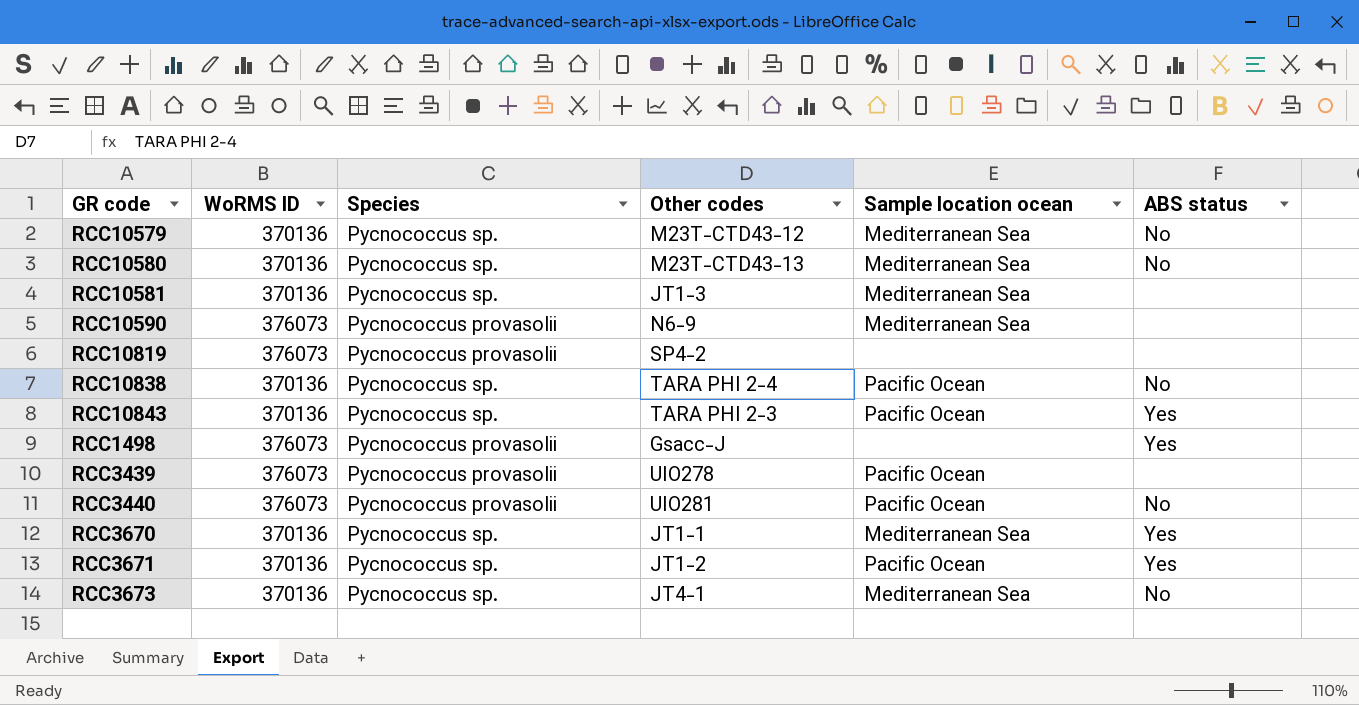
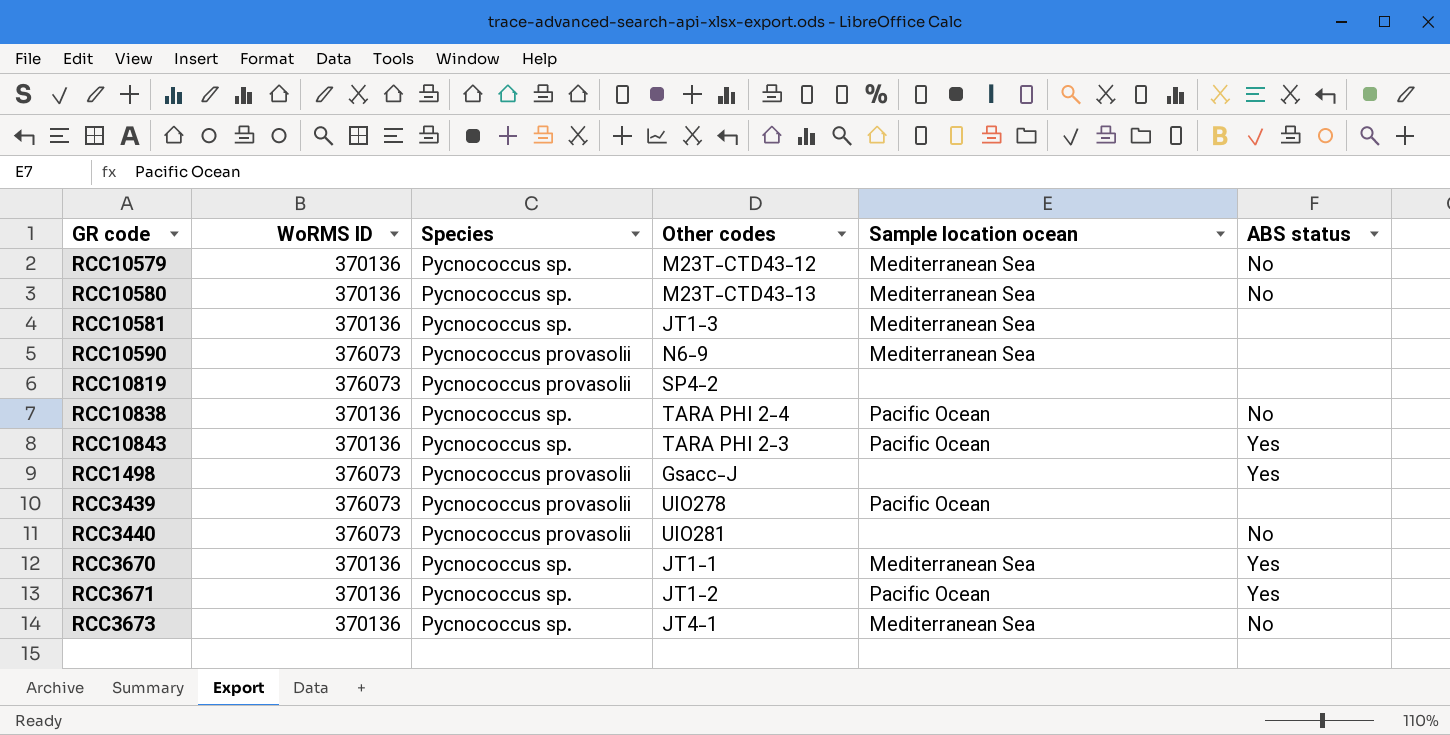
RCC3440 | Sample location ocean: Pacific Ocean -> none

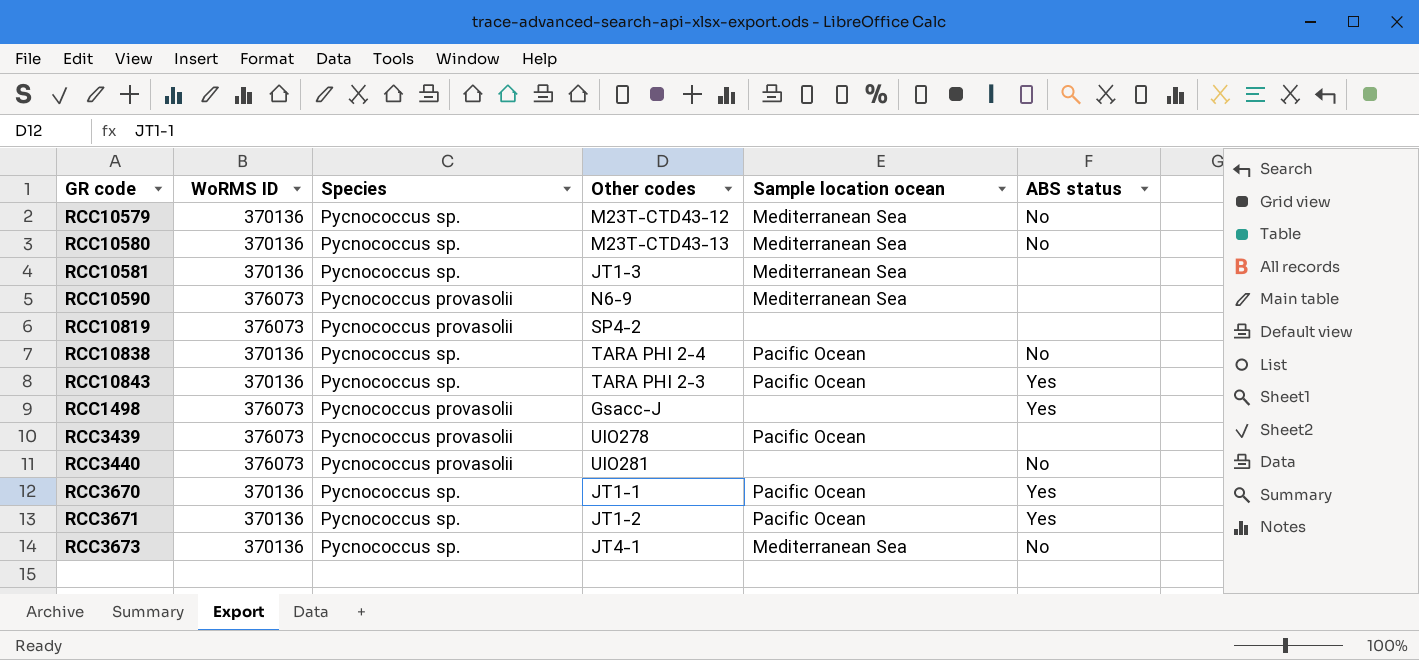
RCC3670 | Sample location ocean: Mediterranean Sea -> Pacific Ocean

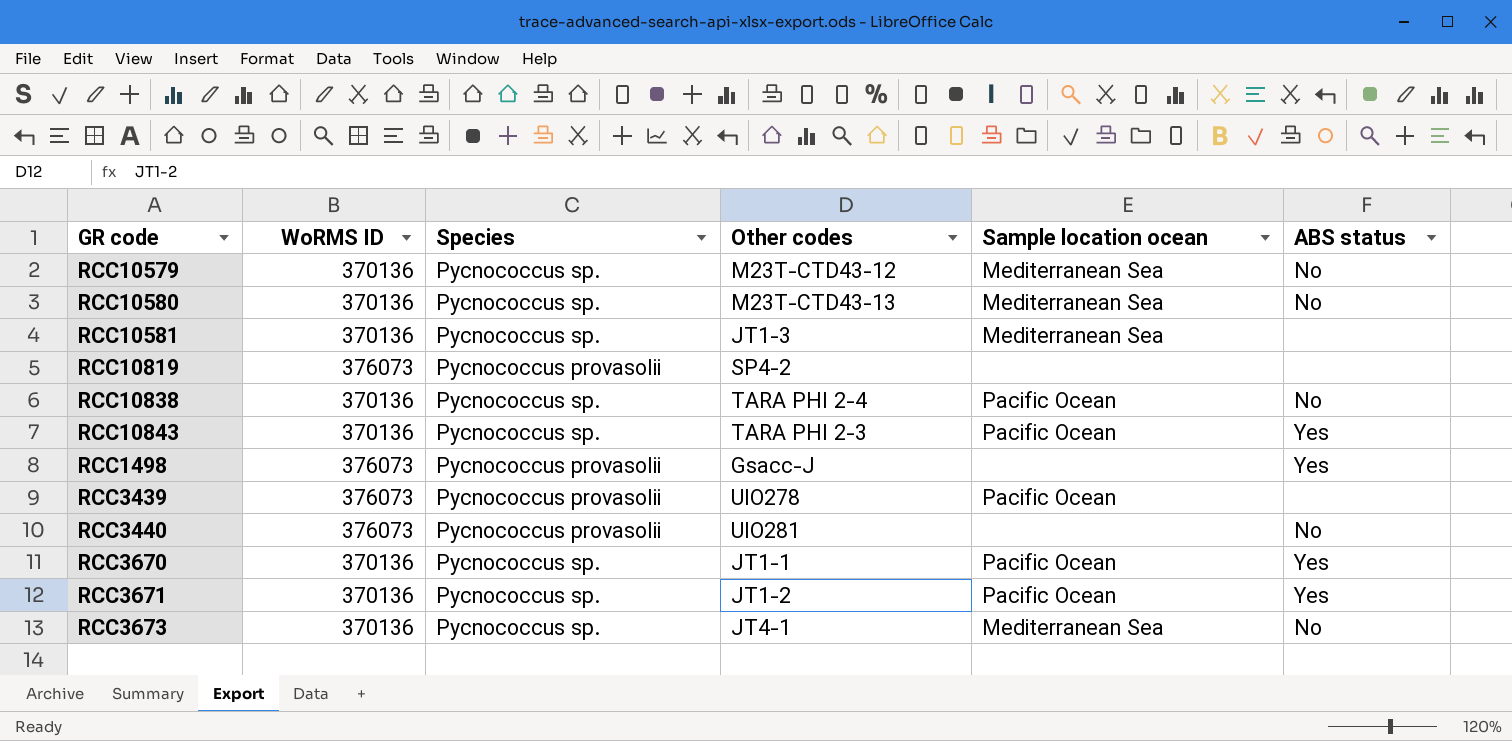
row RCC10590: 376073 | Pycnococcus provasolii | N6-9 | Mediterranean Sea | none -> none

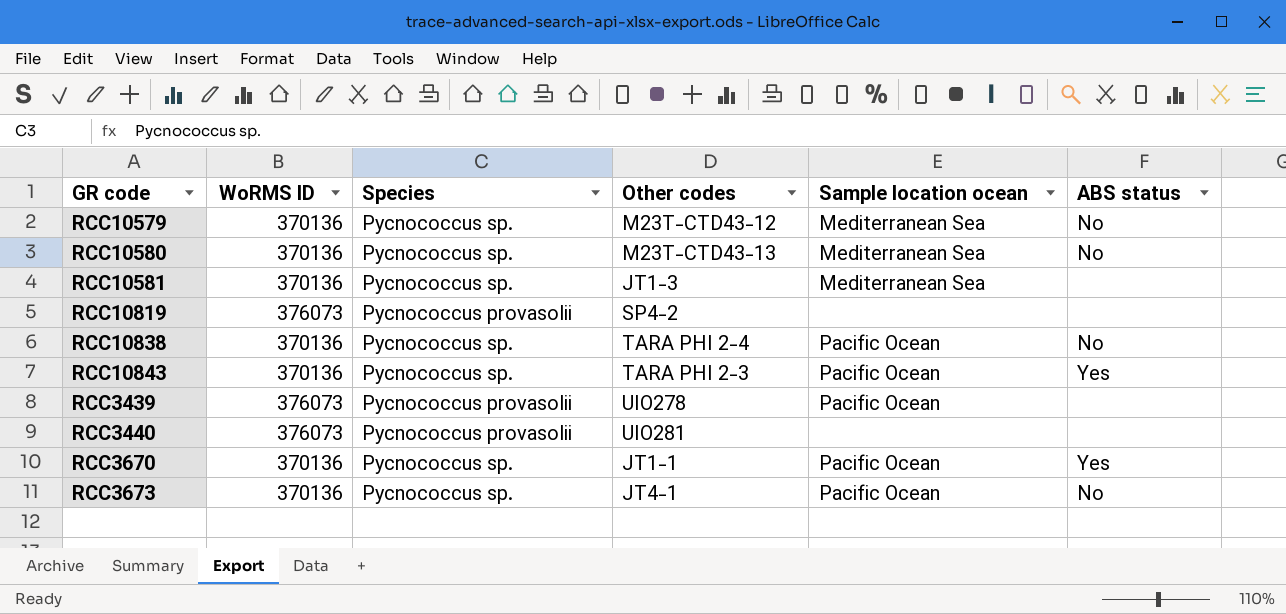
row RCC1498: 376073 | Pycnococcus provasolii | Gsacc-J | none | Yes -> none
row RCC3671: 370136 | Pycnococcus sp. | JT1-2 | Pacific Ocean | Yes -> none
RCC3440 | ABS status: No -> none
RCC3673 | Sample location ocean: Mediterranean Sea -> Pacific Ocean

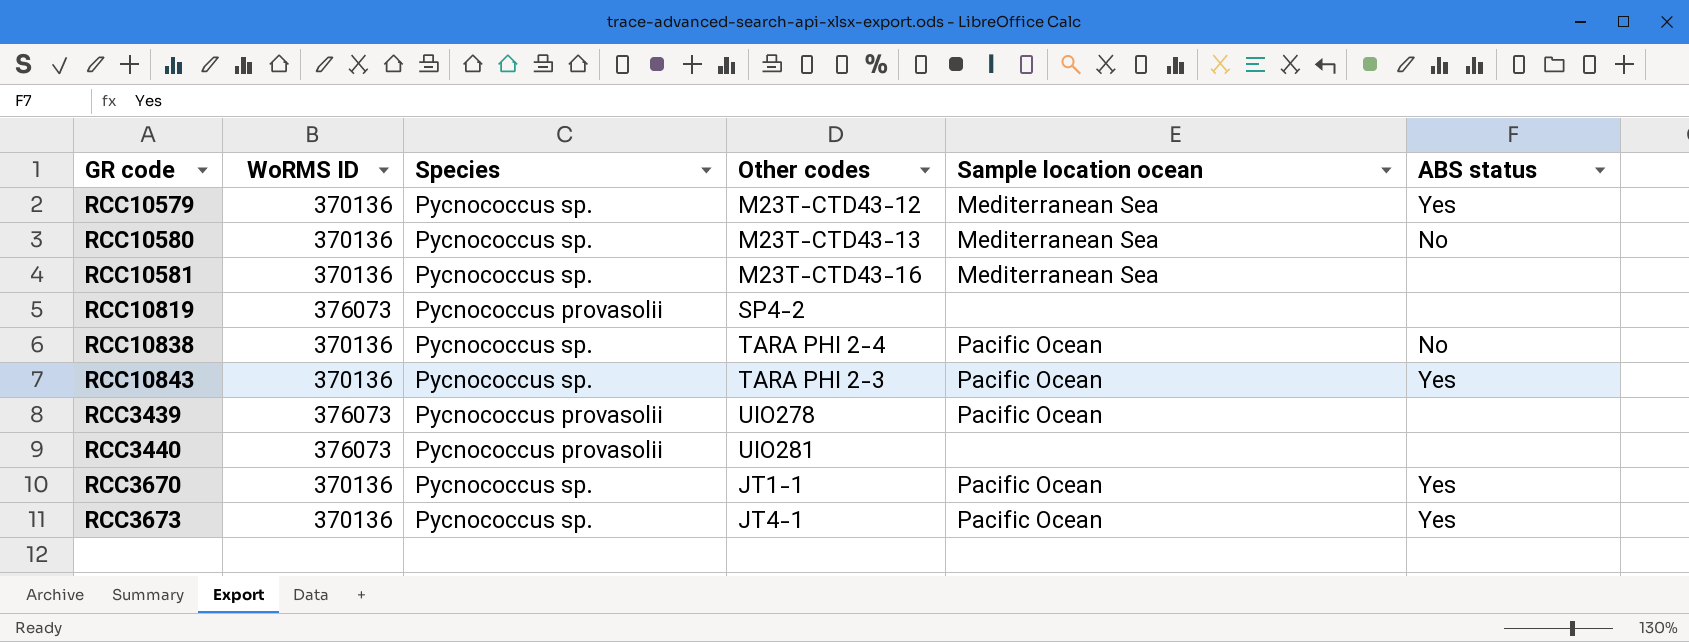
RCC10579 | ABS status: No -> Yes
RCC10581 | Other codes: JT1-3 -> M23T-CTD43-16
RCC3673 | ABS status: No -> Yes

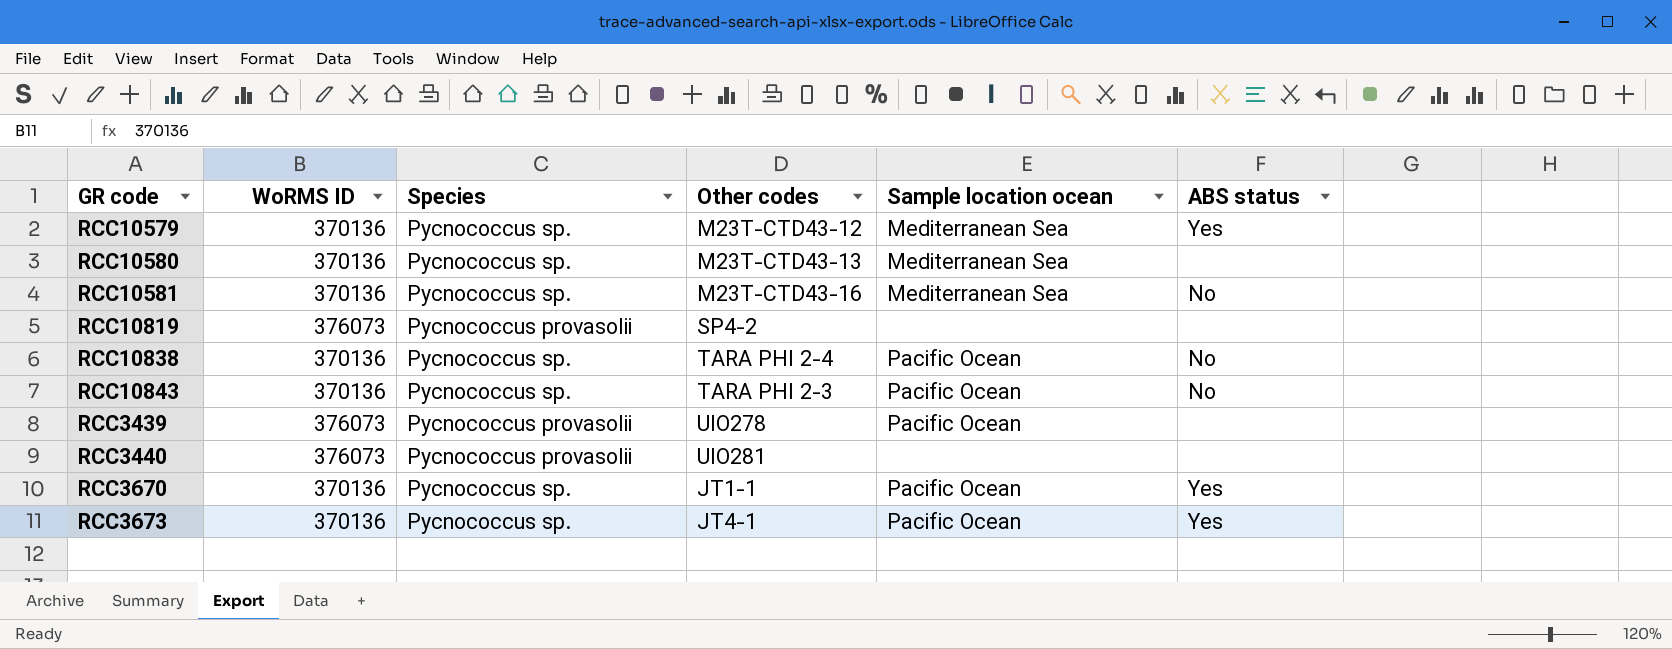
RCC10580 | ABS status: No -> none
RCC10581 | ABS status: none -> No
RCC10843 | ABS status: Yes -> No

